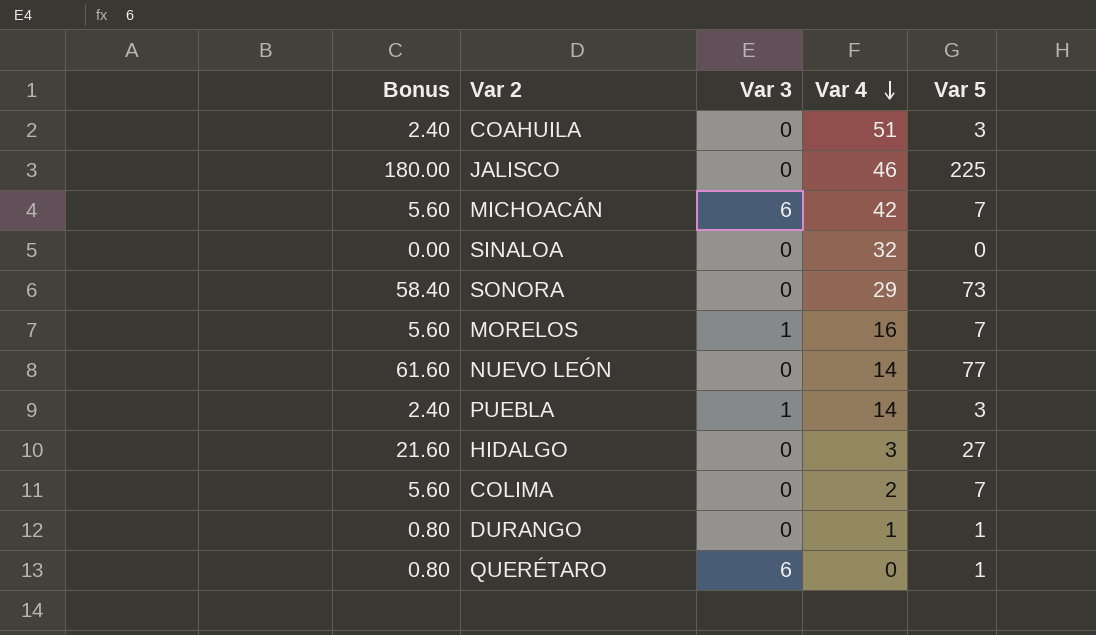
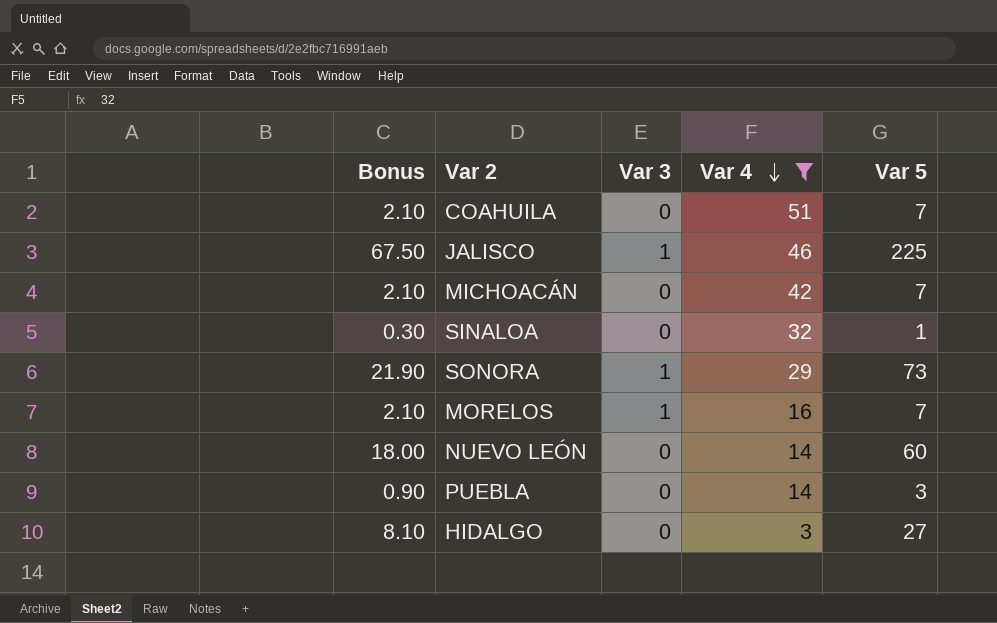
filter: none -> Var 4 >= 3
column Bonus | formula: [Var 5] * 0.8 -> [Var 5] * 0.3
COAHUILA | Var 5: 3 -> 7
JALISCO | Var 3: 0 -> 1
MICHOACÁN | Var 3: 6 -> 0
SINALOA | Var 5: 0 -> 1
SONORA | Var 3: 0 -> 1
NUEVO LEÓN | Var 5: 77 -> 60
PUEBLA | Var 3: 1 -> 0

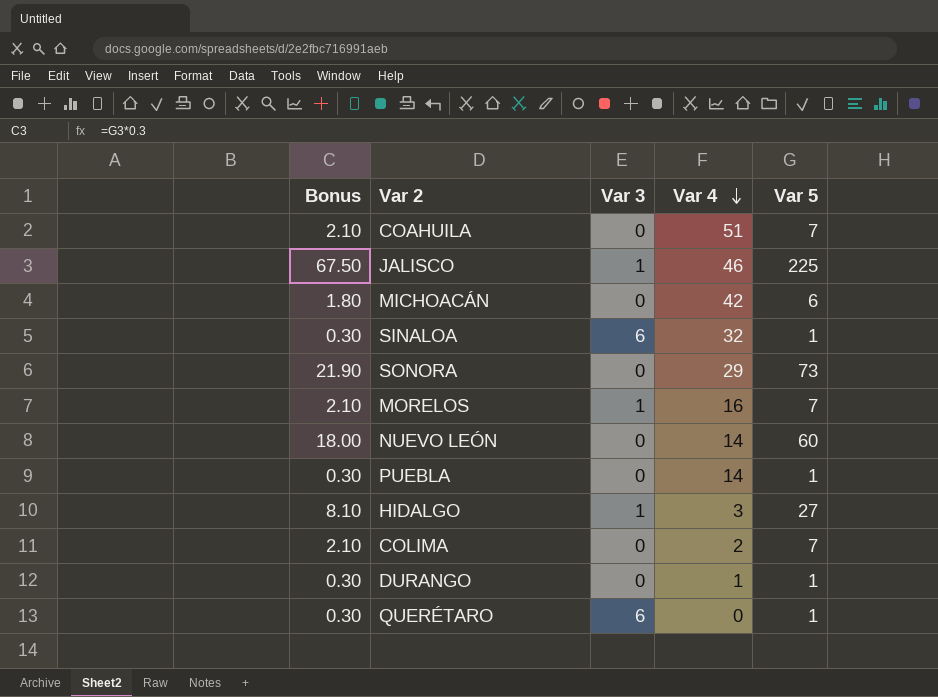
filter: Var 4 >= 3 -> none
MICHOACÁN | Bonus: 2.10 -> 1.80
MICHOACÁN | Var 5: 7 -> 6
SINALOA | Var 3: 0 -> 6
SONORA | Var 3: 1 -> 0
PUEBLA | Bonus: 0.90 -> 0.30
PUEBLA | Var 5: 3 -> 1
HIDALGO | Var 3: 0 -> 1

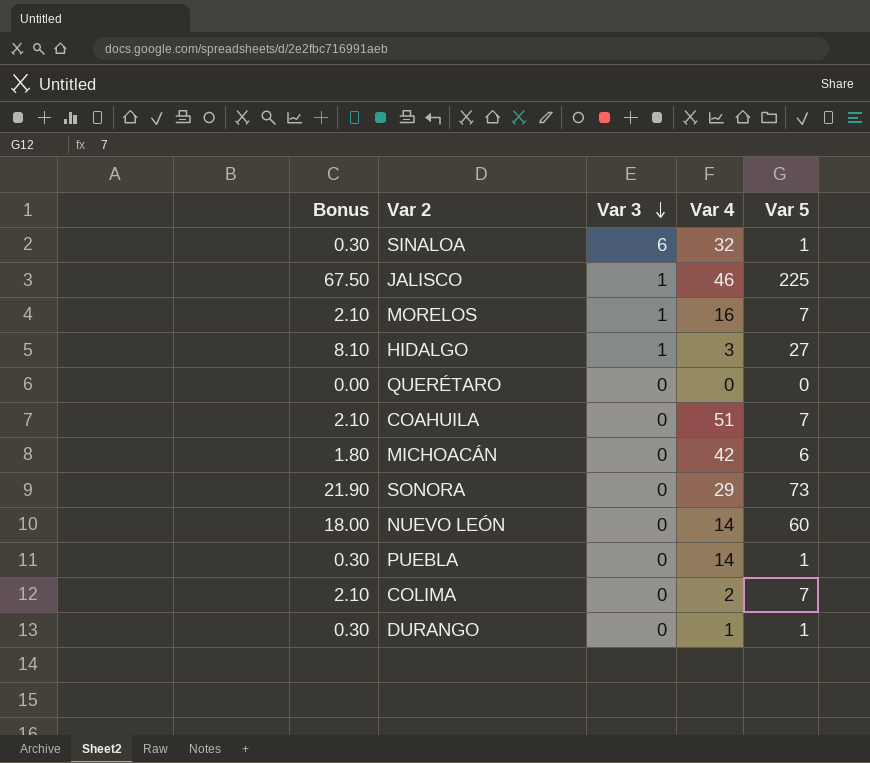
row order: Var 4 descending -> Var 3 descending
QUERÉTARO | Bonus: 0.30 -> 0.00
QUERÉTARO | Var 3: 6 -> 0
QUERÉTARO | Var 5: 1 -> 0

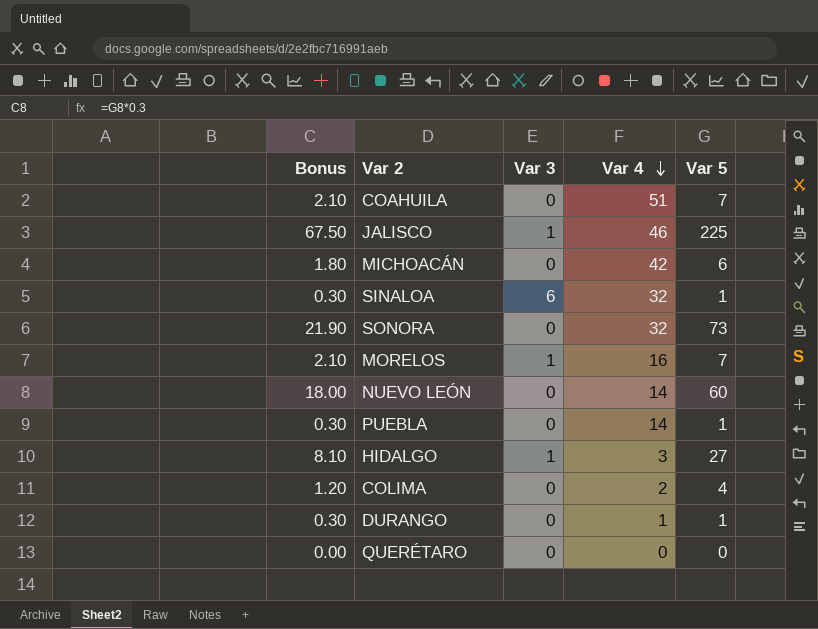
row order: Var 3 descending -> Var 4 descending
SONORA | Var 4: 29 -> 32
COLIMA | Bonus: 2.10 -> 1.20
COLIMA | Var 5: 7 -> 4

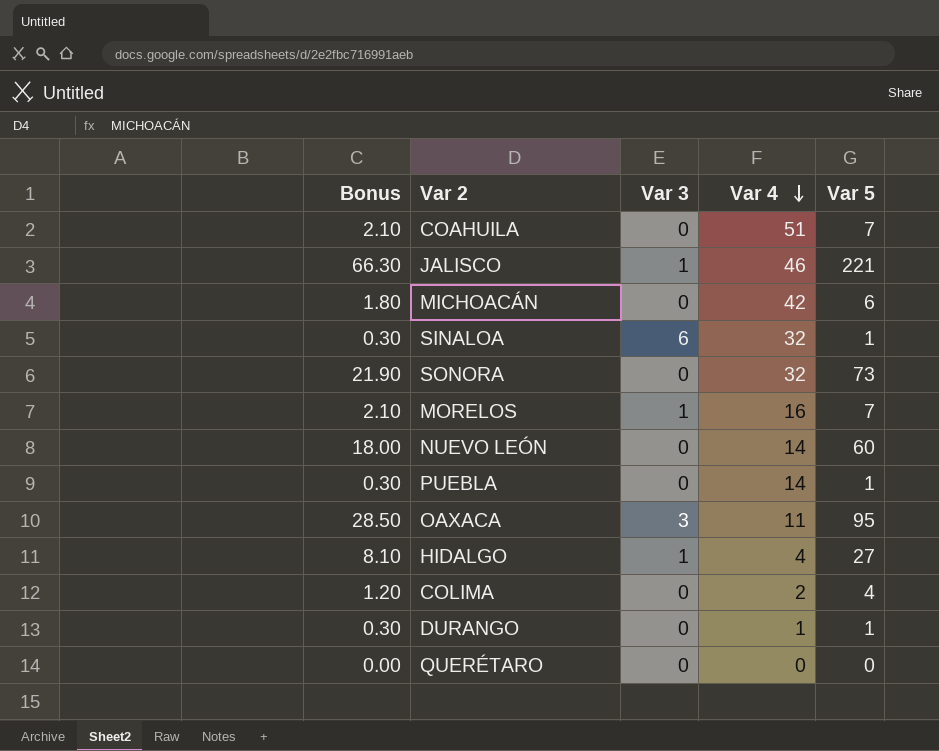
JALISCO | Bonus: 67.50 -> 66.30
JALISCO | Var 5: 225 -> 221
row OAXACA: none -> 28.50 | 3 | 11 | 95
HIDALGO | Var 4: 3 -> 4

